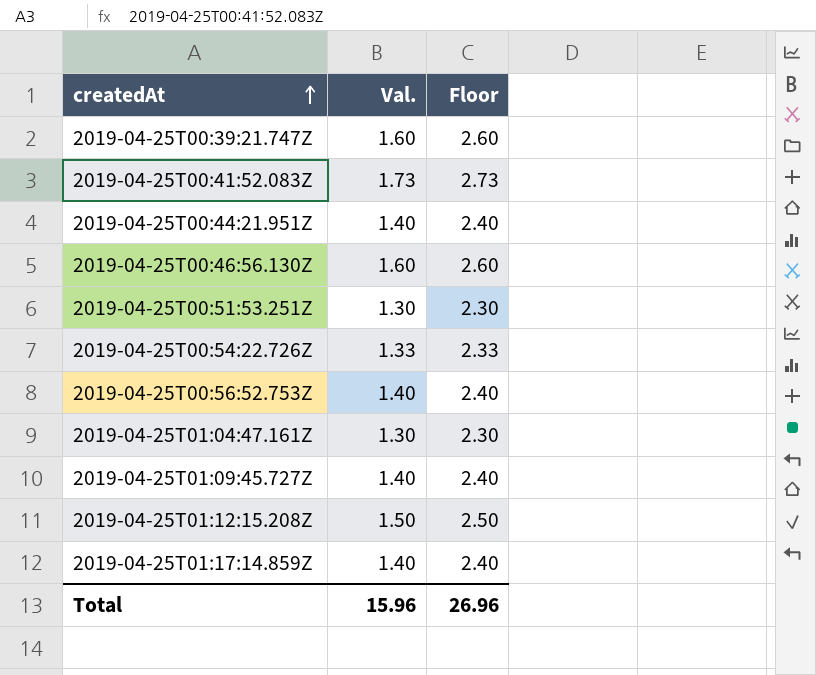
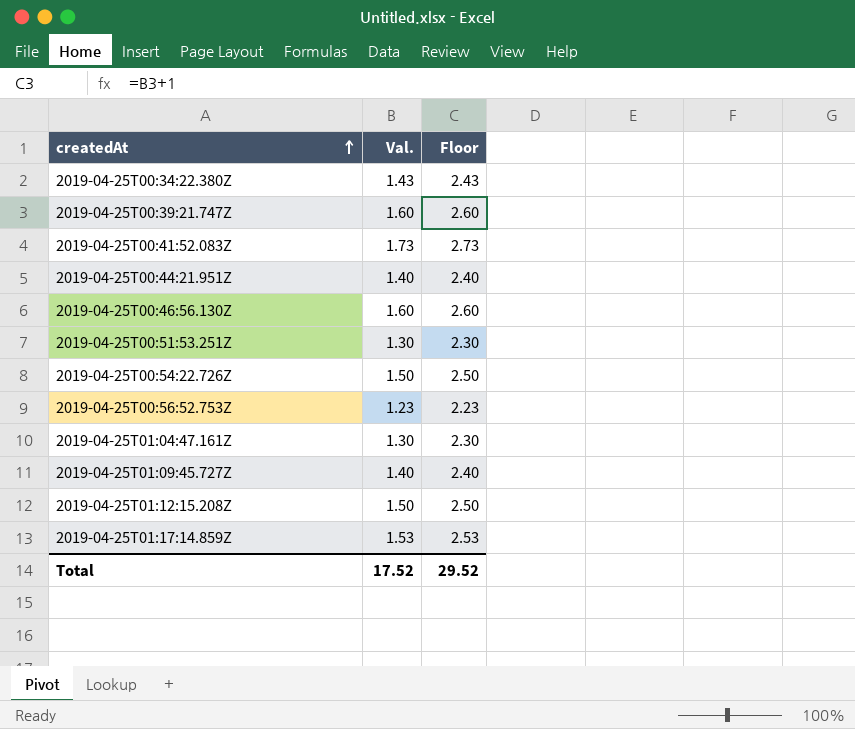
row 2019-04-25T00:34:22.380Z: none -> 1.43 | 2.43
2019-04-25T00:54:22.726Z | Val.: 1.33 -> 1.50
2019-04-25T00:54:22.726Z | Floor: 2.33 -> 2.50
2019-04-25T00:56:52.753Z | Val.: 1.40 -> 1.23
2019-04-25T00:56:52.753Z | Floor: 2.40 -> 2.23
2019-04-25T01:17:14.859Z | Val.: 1.40 -> 1.53
2019-04-25T01:17:14.859Z | Floor: 2.40 -> 2.53
Total | Val.: 15.96 -> 17.52
Total | Floor: 26.96 -> 29.52

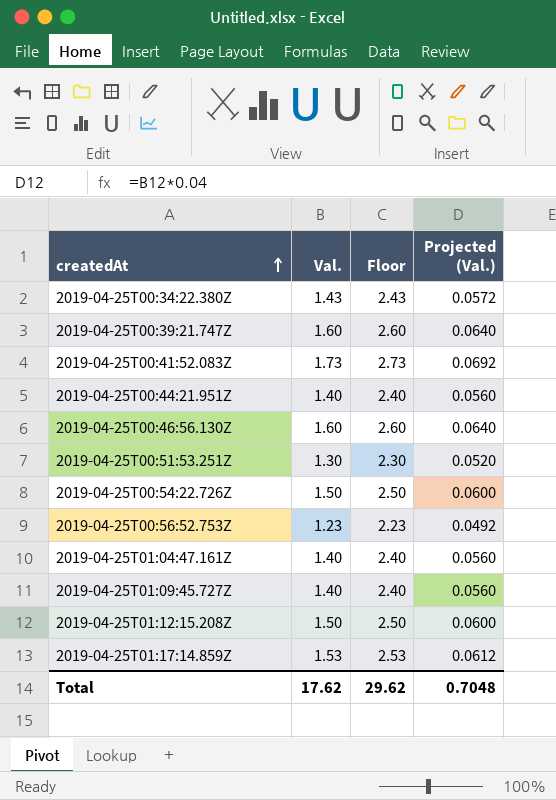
column Projected (Val.) | formula: none -> [Val.] * 0.04
2019-04-25T01:04:47.161Z | Val.: 1.30 -> 1.40
2019-04-25T01:04:47.161Z | Floor: 2.30 -> 2.40
Total | Val.: 17.52 -> 17.62
Total | Floor: 29.52 -> 29.62

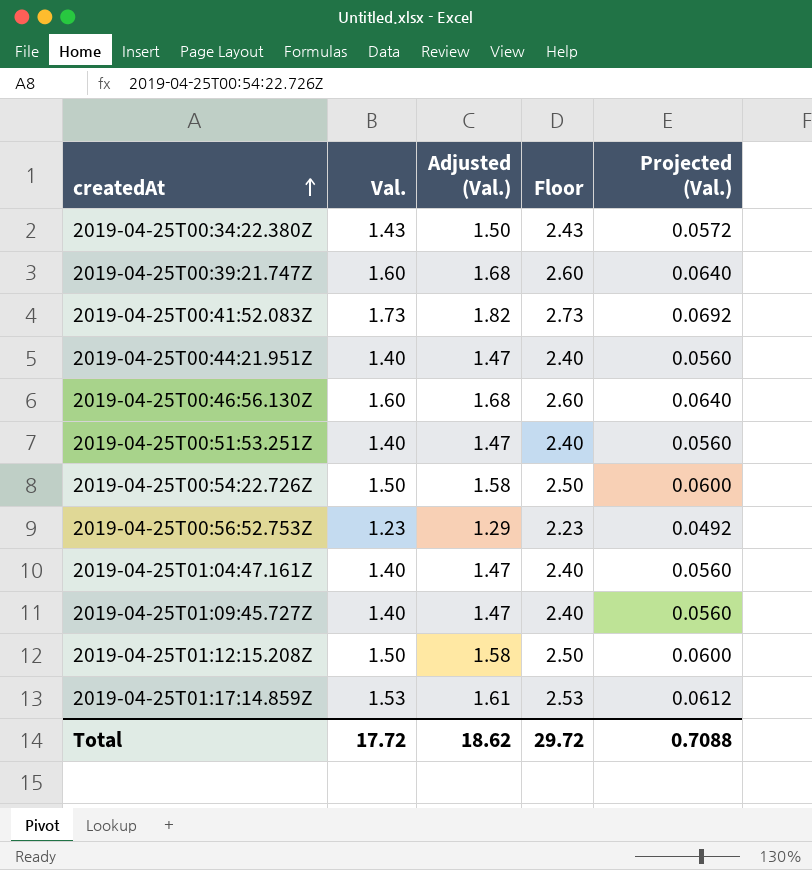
column Adjusted (Val.) | formula: none -> [Val.] * 1.05
2019-04-25T00:51:53.251Z | Val.: 1.30 -> 1.40
2019-04-25T00:51:53.251Z | Floor: 2.30 -> 2.40
2019-04-25T00:51:53.251Z | Projected (Val.): 0.0520 -> 0.0560
Total | Val.: 17.62 -> 17.72
Total | Floor: 29.62 -> 29.72
Total | Projected (Val.): 0.7048 -> 0.7088

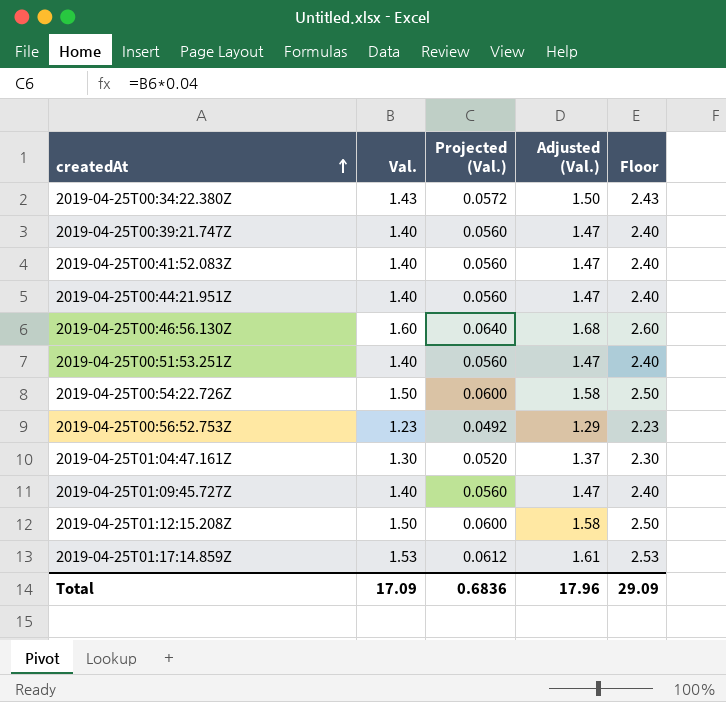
column Projected (Val.) | position: 5 -> 3
2019-04-25T00:39:21.747Z | Val.: 1.60 -> 1.40
2019-04-25T00:39:21.747Z | Projected (Val.): 0.0640 -> 0.0560
2019-04-25T00:39:21.747Z | Adjusted (Val.): 1.68 -> 1.47
2019-04-25T00:39:21.747Z | Floor: 2.60 -> 2.40
2019-04-25T00:41:52.083Z | Val.: 1.73 -> 1.40
2019-04-25T00:41:52.083Z | Projected (Val.): 0.0692 -> 0.0560
2019-04-25T00:41:52.083Z | Adjusted (Val.): 1.82 -> 1.47
2019-04-25T00:41:52.083Z | Floor: 2.73 -> 2.40
2019-04-25T01:04:47.161Z | Val.: 1.40 -> 1.30
2019-04-25T01:04:47.161Z | Projected (Val.): 0.0560 -> 0.0520
2019-04-25T01:04:47.161Z | Adjusted (Val.): 1.47 -> 1.37
2019-04-25T01:04:47.161Z | Floor: 2.40 -> 2.30
Total | Val.: 17.72 -> 17.09
Total | Projected (Val.): 0.7088 -> 0.6836
Total | Adjusted (Val.): 18.62 -> 17.96
Total | Floor: 29.72 -> 29.09

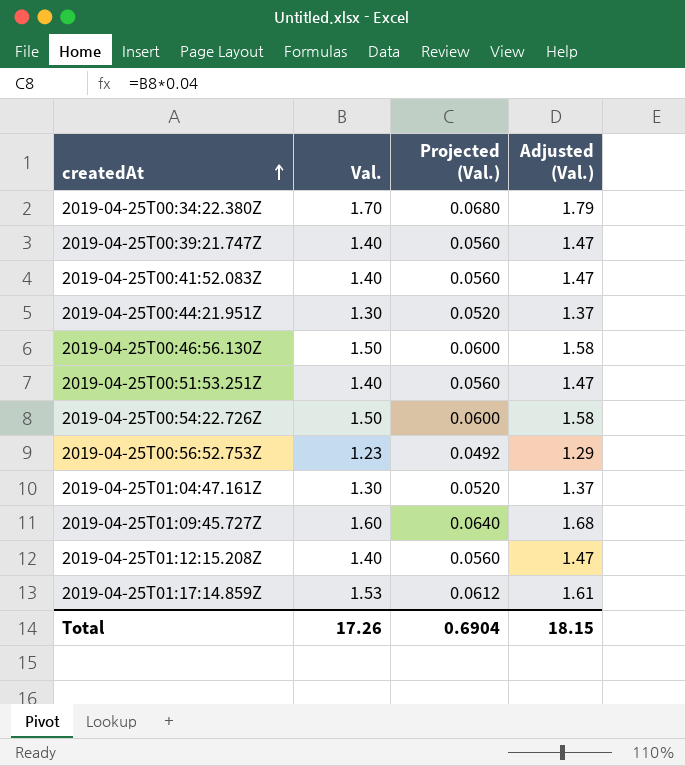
column Floor | formula: [Val.] + 1 -> none
2019-04-25T00:34:22.380Z | Val.: 1.43 -> 1.70
2019-04-25T00:34:22.380Z | Projected (Val.): 0.0572 -> 0.0680
2019-04-25T00:34:22.380Z | Adjusted (Val.): 1.50 -> 1.79
2019-04-25T00:44:21.951Z | Val.: 1.40 -> 1.30
2019-04-25T00:44:21.951Z | Projected (Val.): 0.0560 -> 0.0520
2019-04-25T00:44:21.951Z | Adjusted (Val.): 1.47 -> 1.37
2019-04-25T00:46:56.130Z | Val.: 1.60 -> 1.50
2019-04-25T00:46:56.130Z | Projected (Val.): 0.0640 -> 0.0600
2019-04-25T00:46:56.130Z | Adjusted (Val.): 1.68 -> 1.58
2019-04-25T01:09:45.727Z | Val.: 1.40 -> 1.60
2019-04-25T01:09:45.727Z | Projected (Val.): 0.0560 -> 0.0640
2019-04-25T01:09:45.727Z | Adjusted (Val.): 1.47 -> 1.68
2019-04-25T01:12:15.208Z | Val.: 1.50 -> 1.40
2019-04-25T01:12:15.208Z | Projected (Val.): 0.0600 -> 0.0560
2019-04-25T01:12:15.208Z | Adjusted (Val.): 1.58 -> 1.47
Total | Val.: 17.09 -> 17.26
Total | Projected (Val.): 0.6836 -> 0.6904
Total | Adjusted (Val.): 17.96 -> 18.15

